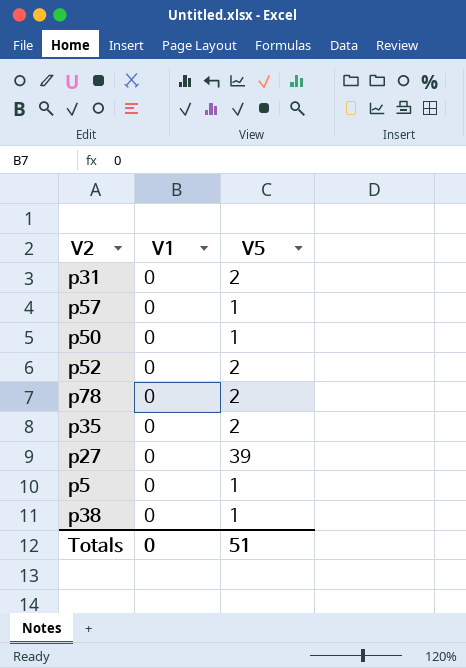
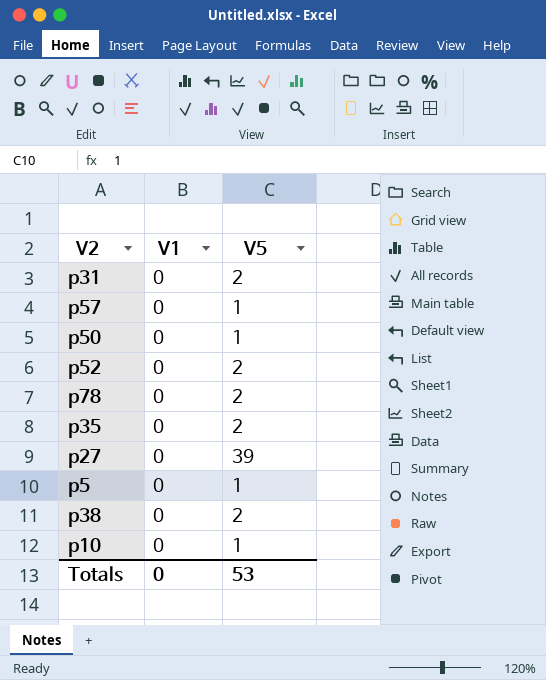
p38 | V5: 1 -> 2
row p10: none -> 0 | 1
Totals | V5: 51 -> 53

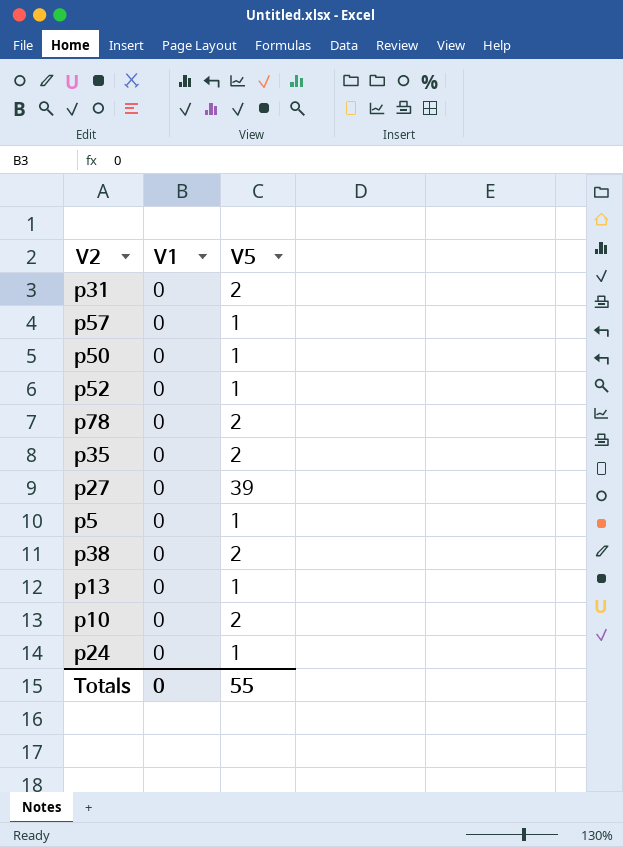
p52 | V5: 2 -> 1
row p13: none -> 0 | 1
p10 | V5: 1 -> 2
row p24: none -> 0 | 1
Totals | V5: 53 -> 55

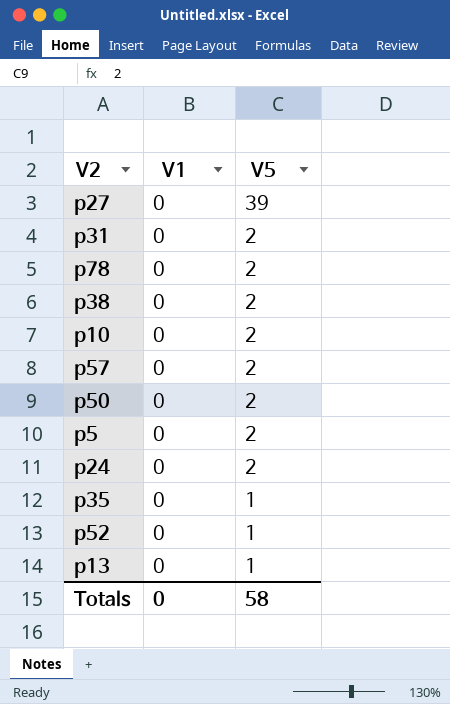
row order: none -> V5 descending
p57 | V5: 1 -> 2
p50 | V5: 1 -> 2
p5 | V5: 1 -> 2
p24 | V5: 1 -> 2
p35 | V5: 2 -> 1
Totals | V5: 55 -> 58

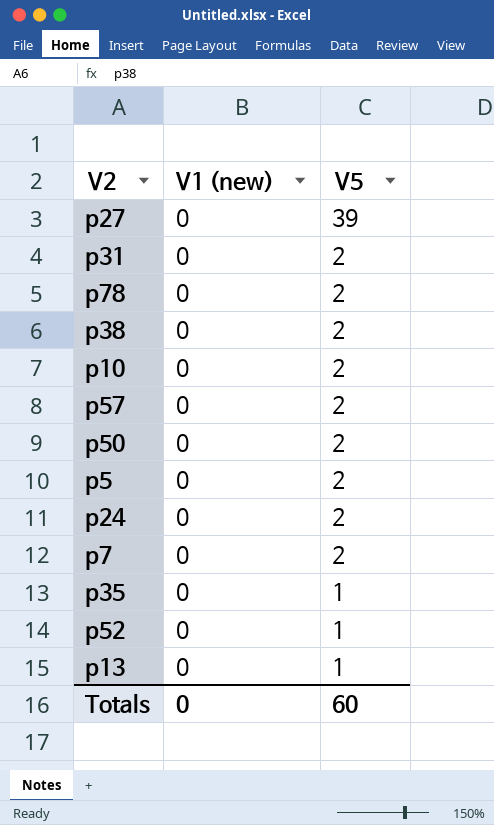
column name: V1 -> V1 (new)
row p7: none -> 0 | 2
Totals | V5: 58 -> 60

